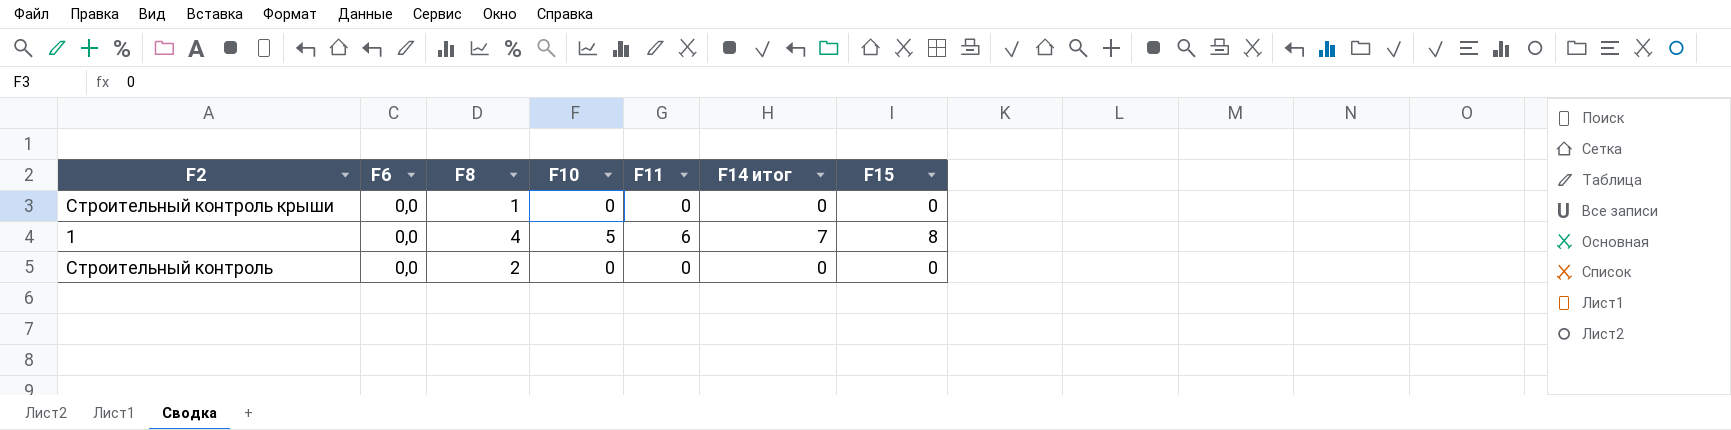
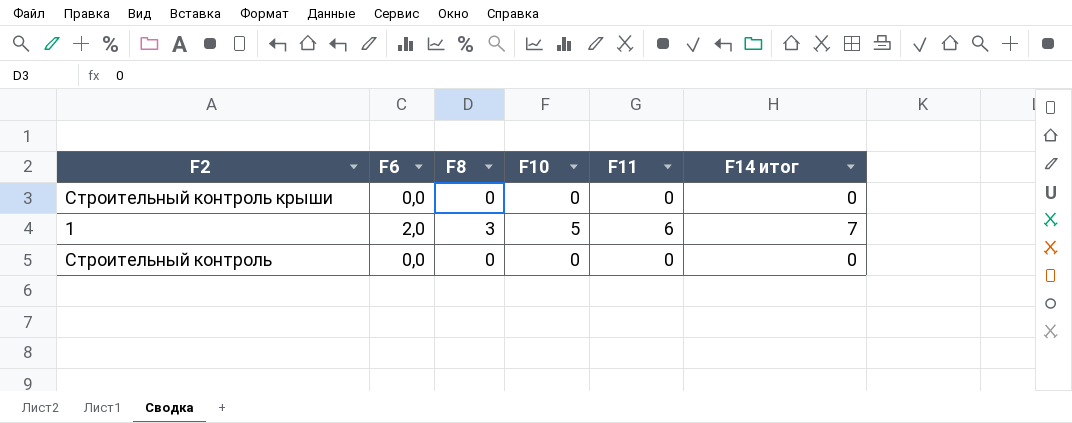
column F15 | position: 7 -> none
Строительный контроль крыши | F8: 1 -> 0
1 | F6: 0,0 -> 2,0
1 | F8: 4 -> 3
Строительный контроль | F8: 2 -> 0

